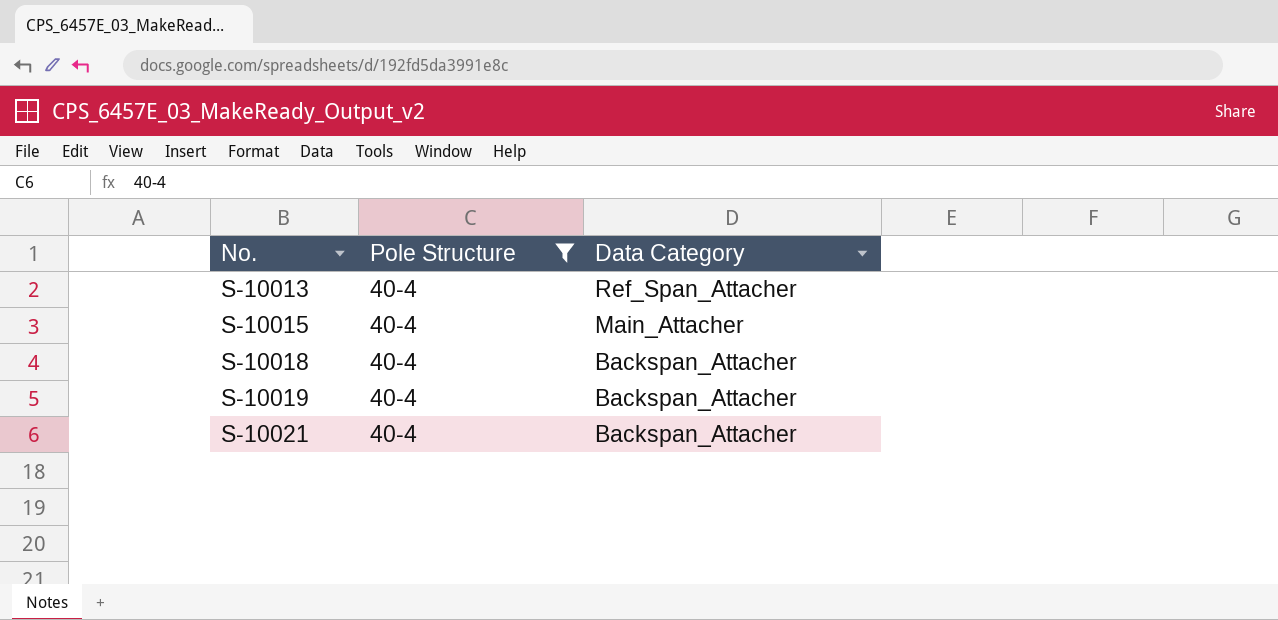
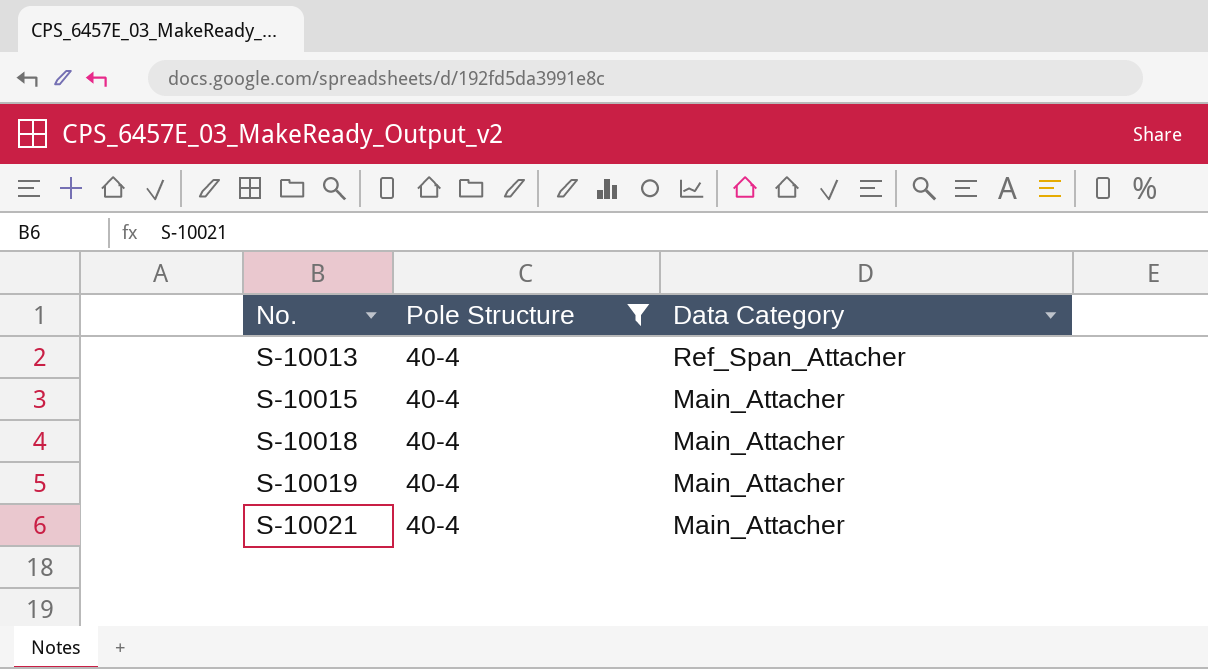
S-10018 | Data Category: Backspan_Attacher -> Main_Attacher
S-10019 | Data Category: Backspan_Attacher -> Main_Attacher
S-10021 | Data Category: Backspan_Attacher -> Main_Attacher

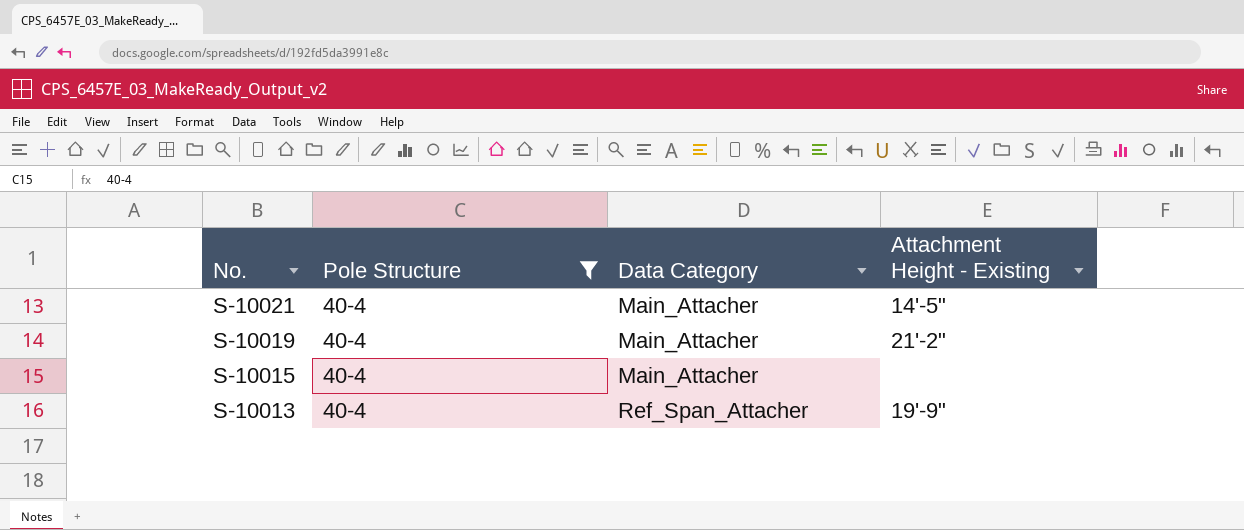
row order: No. ascending -> No. descending
column Attachment Height - Existing | position: none -> 4
row S-10018: 40-4 | Main_Attacher -> none

